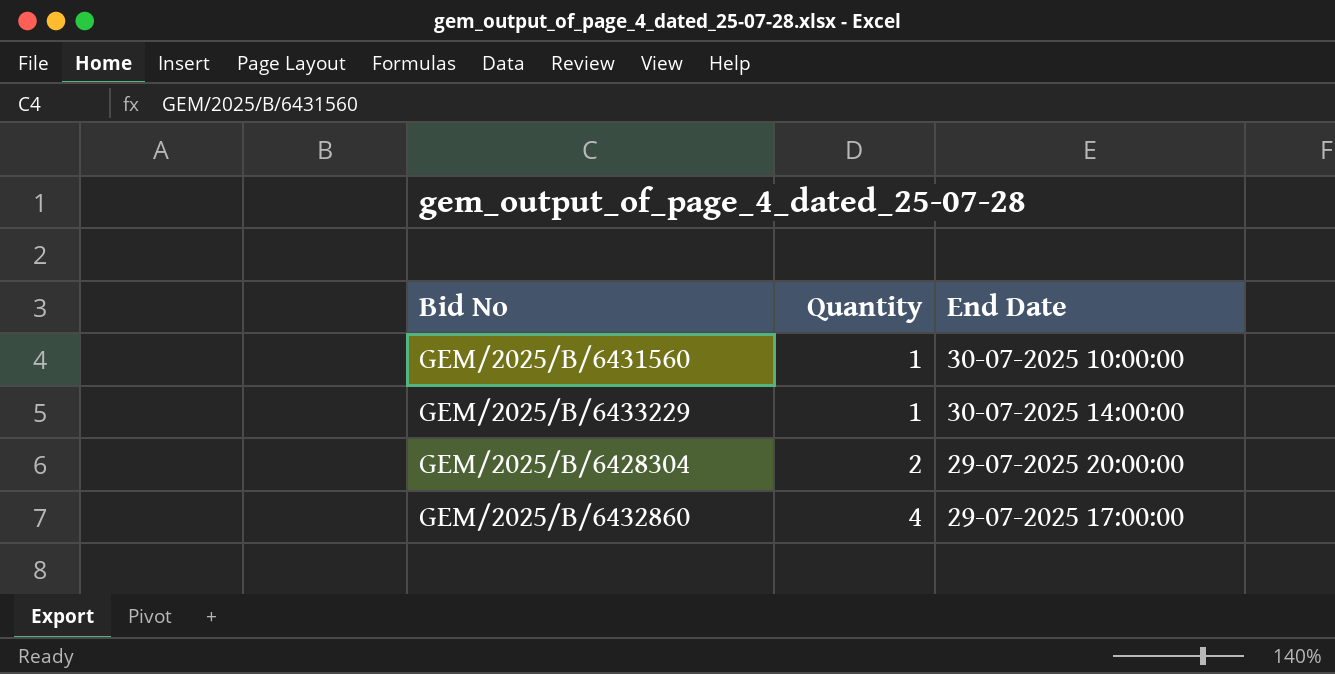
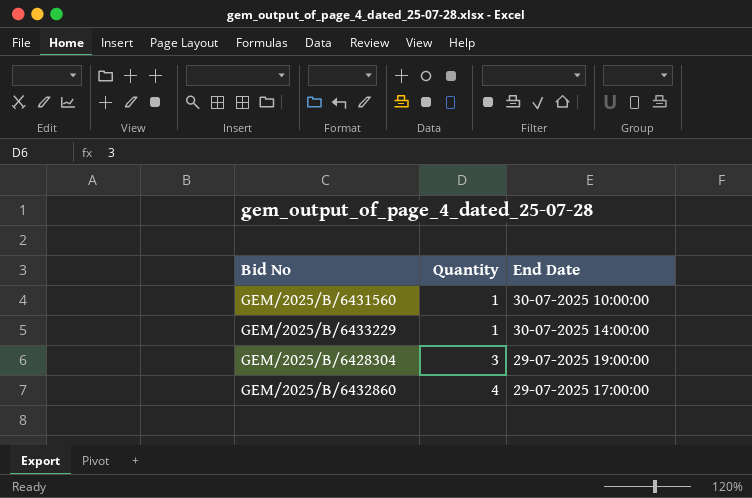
GEM/2025/B/6428304 | Quantity: 2 -> 3
GEM/2025/B/6428304 | End Date: 29-07-2025 20:00:00 -> 29-07-2025 19:00:00

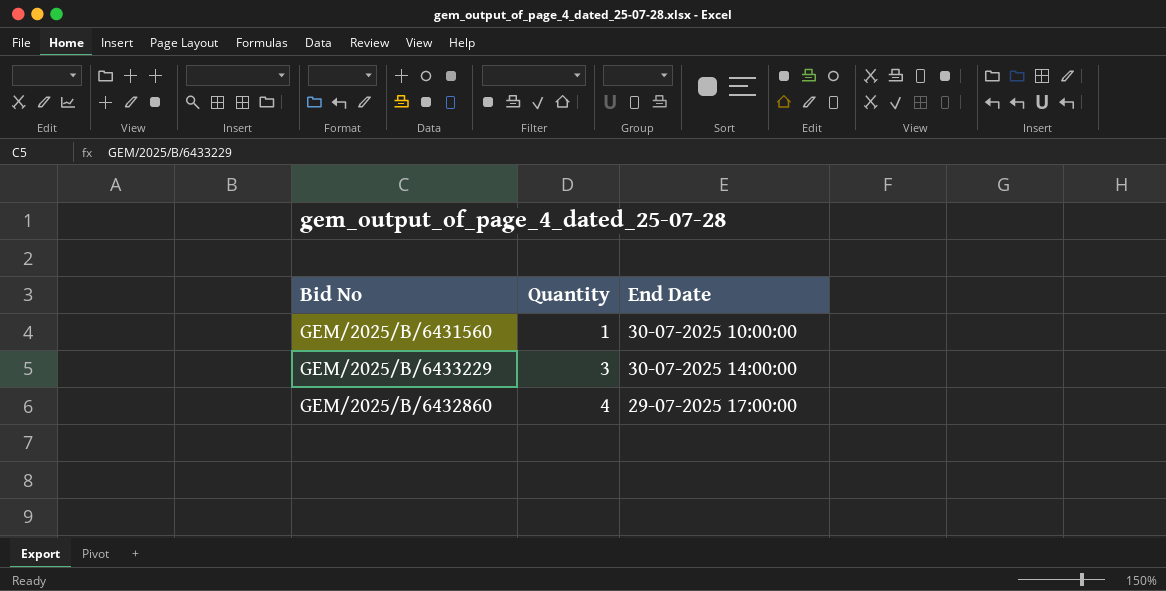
row GEM/2025/B/6428304: 3 | 29-07-2025 19:00:00 -> none
GEM/2025/B/6433229 | Quantity: 1 -> 3

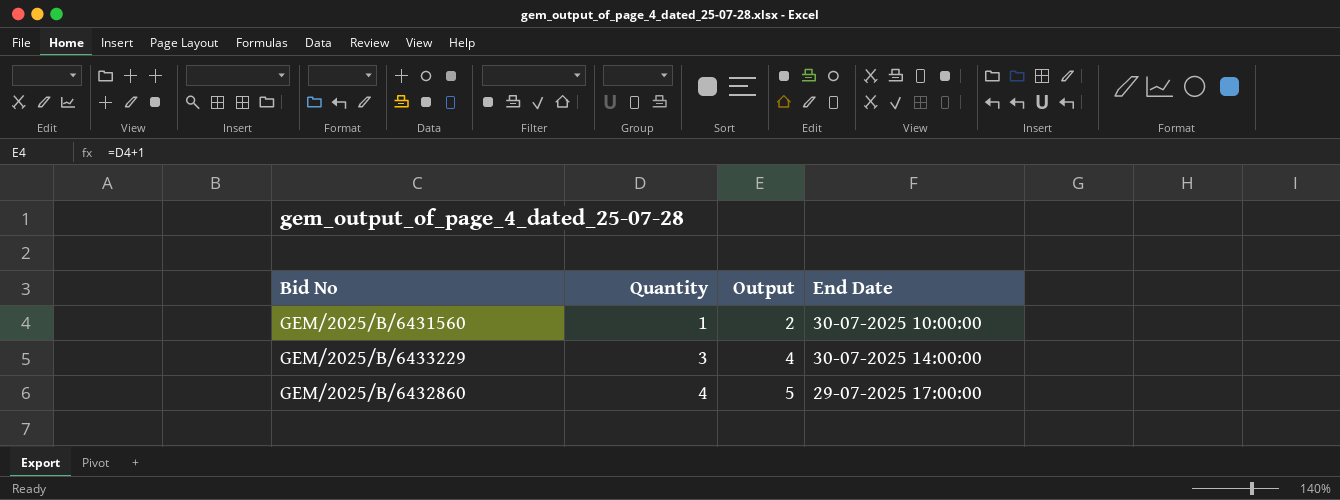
column Output | formula: none -> [Quantity] + 1

